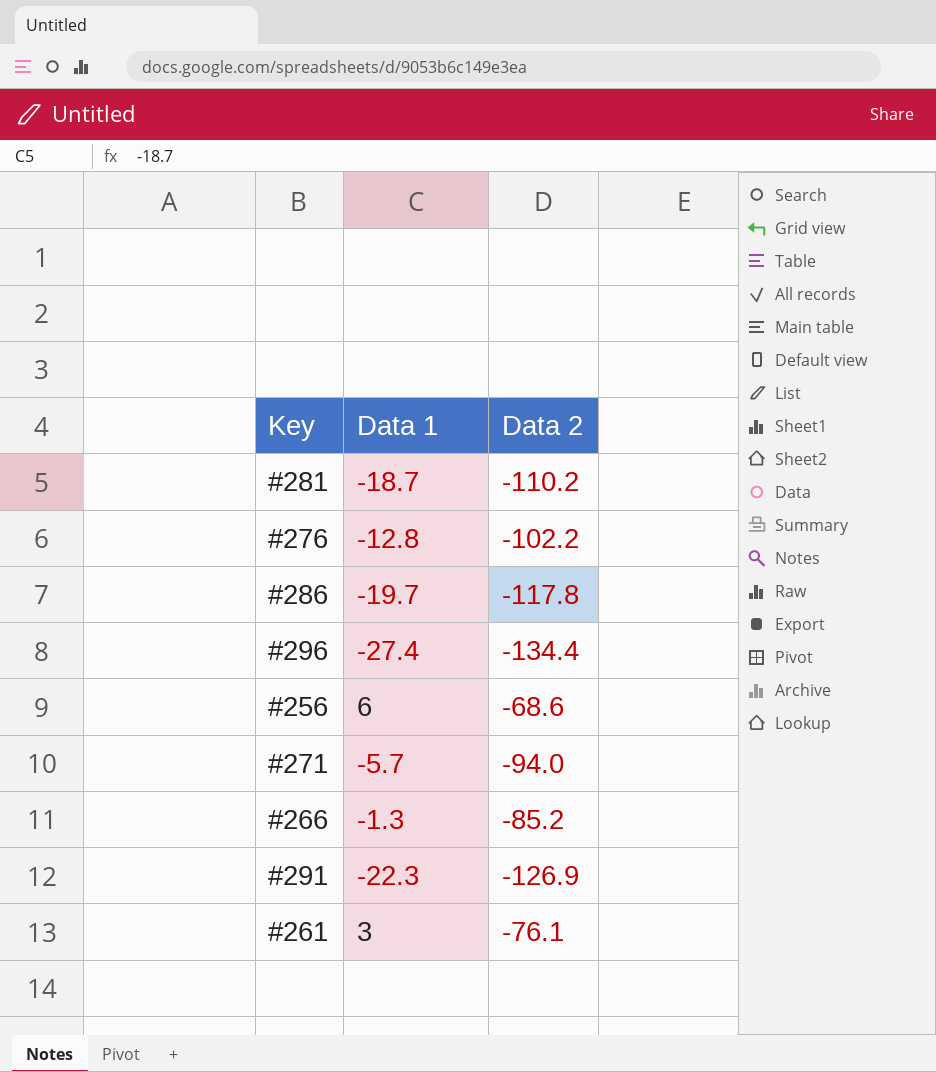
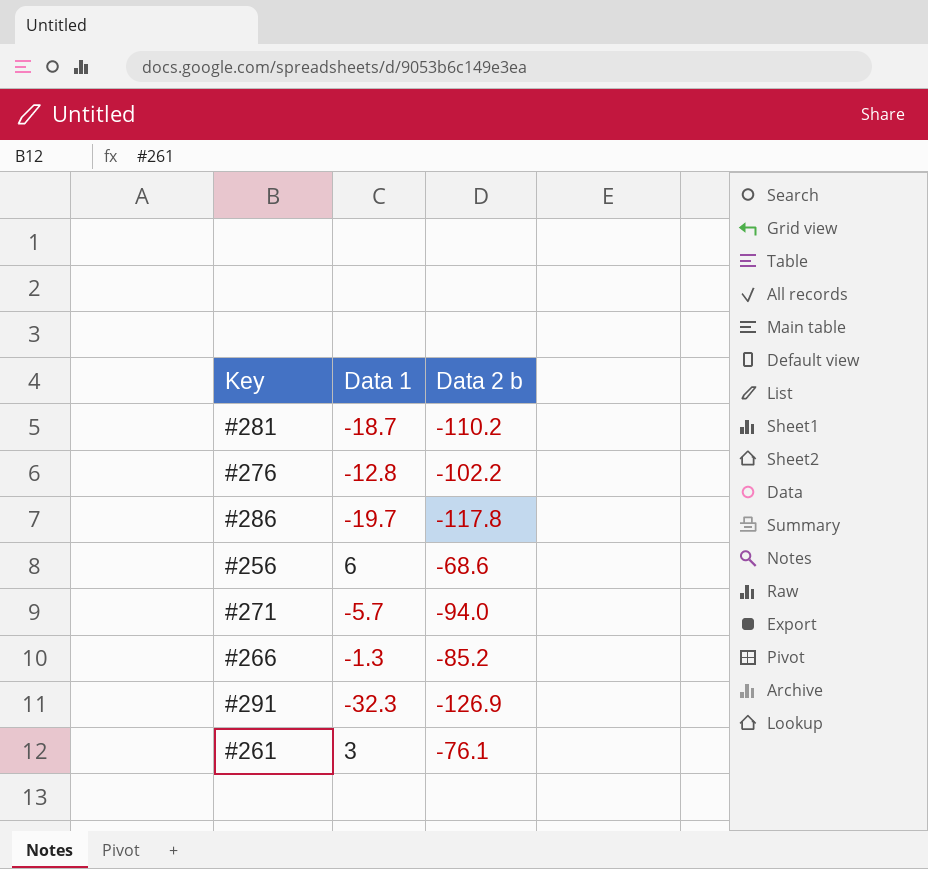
column name: Data 2 -> Data 2 b
row #296: -27.4 | -134.4 -> none
#291 | Data 1: -22.3 -> -32.3

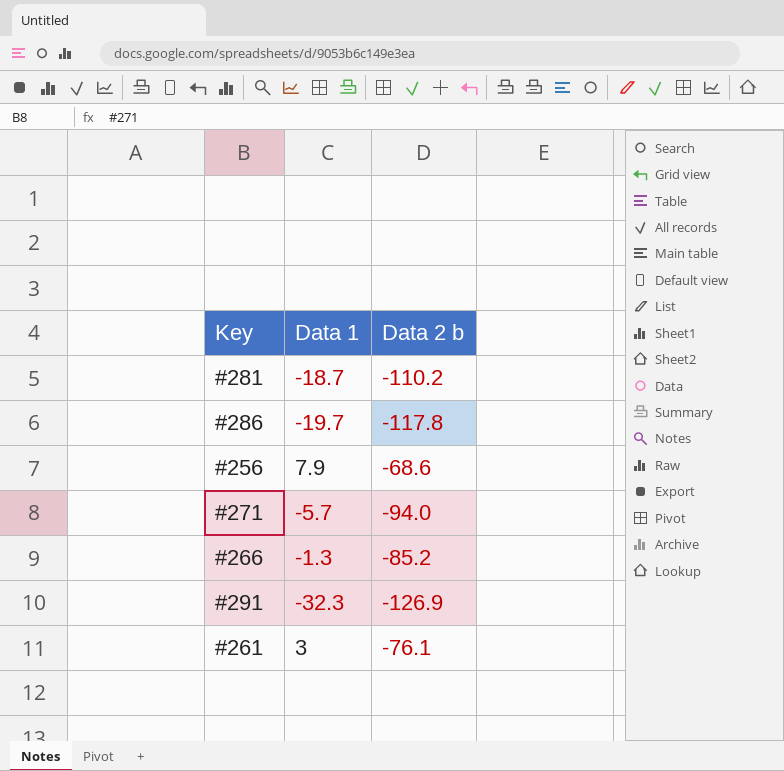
row #276: -12.8 | -102.2 -> none
#256 | Data 1: 6 -> 7.9

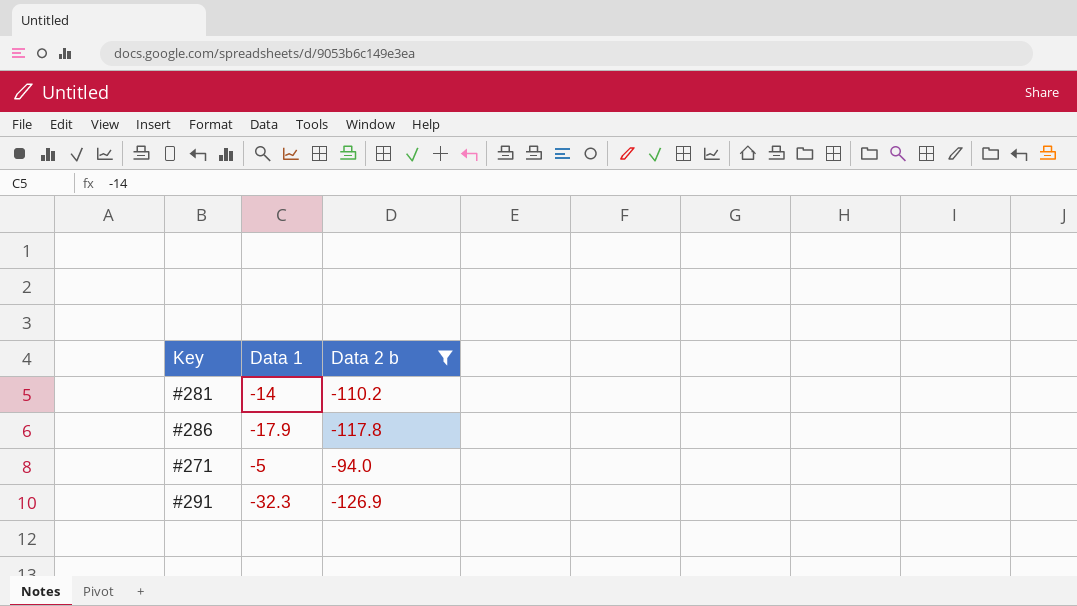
filter: none -> Data 2 b <= -94.0
#281 | Data 1: -18.7 -> -14
#286 | Data 1: -19.7 -> -17.9
#271 | Data 1: -5.7 -> -5

